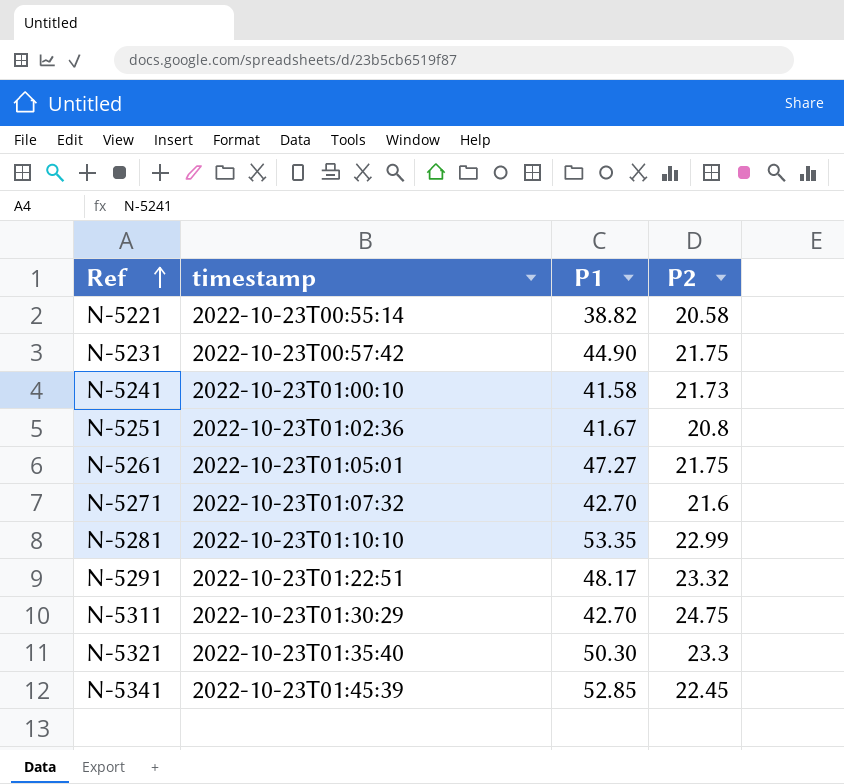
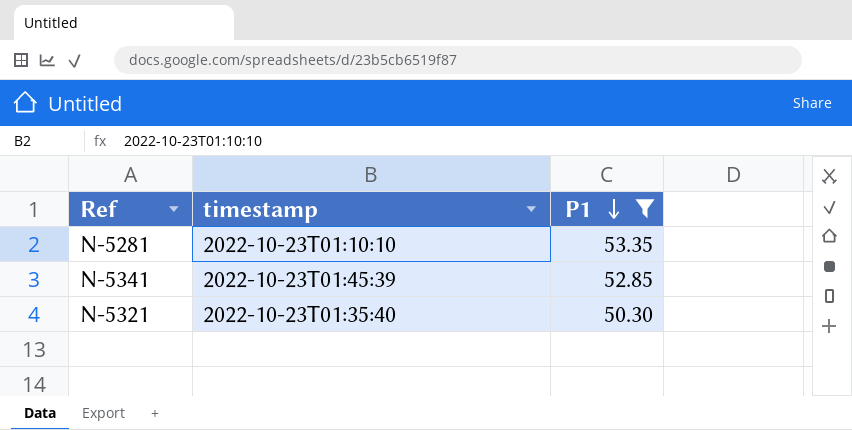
filter: none -> P1 >= 50.30
row order: Ref ascending -> P1 descending
column P2 | position: 4 -> none

